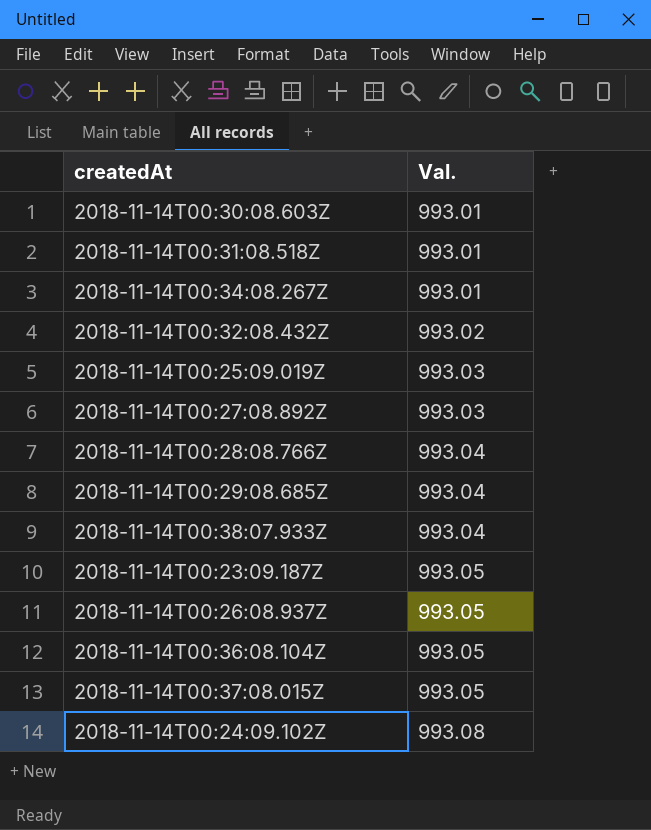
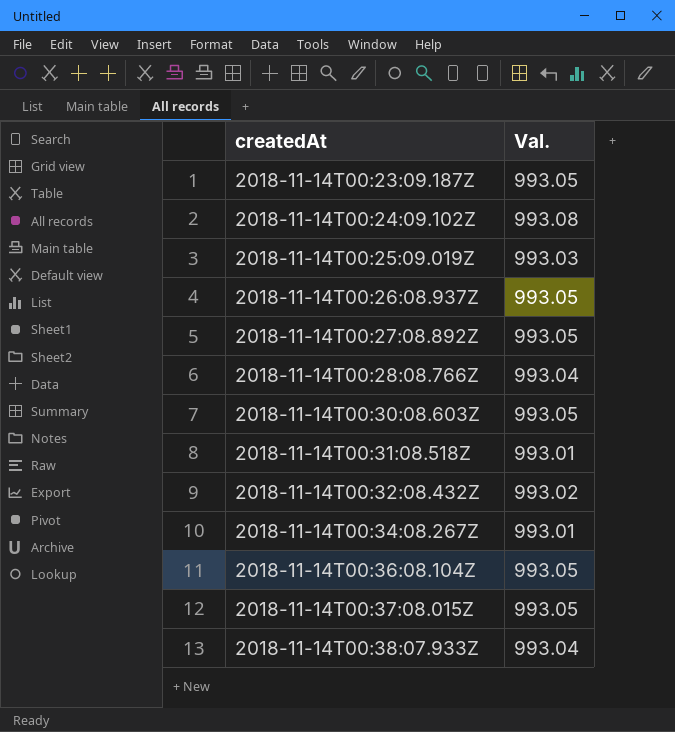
row order: Val. ascending -> createdAt ascending
row 2018-11-14T00:29:08.685Z: 993.04 -> none
2018-11-14T00:27:08.892Z | Val.: 993.03 -> 993.05
2018-11-14T00:30:08.603Z | Val.: 993.01 -> 993.05

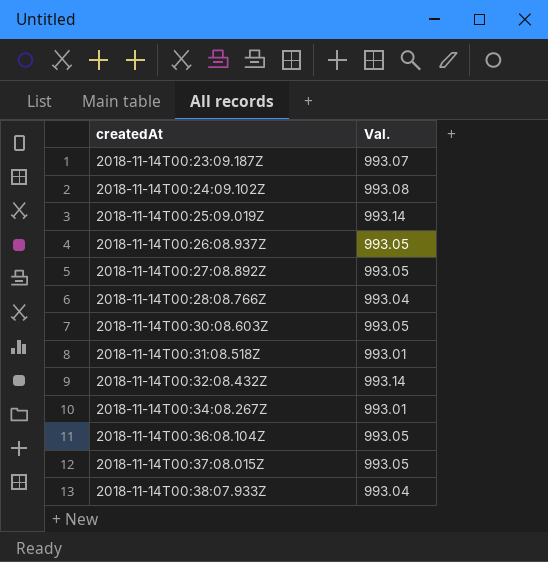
2018-11-14T00:23:09.187Z | Val.: 993.05 -> 993.07
2018-11-14T00:25:09.019Z | Val.: 993.03 -> 993.14
2018-11-14T00:32:08.432Z | Val.: 993.02 -> 993.14

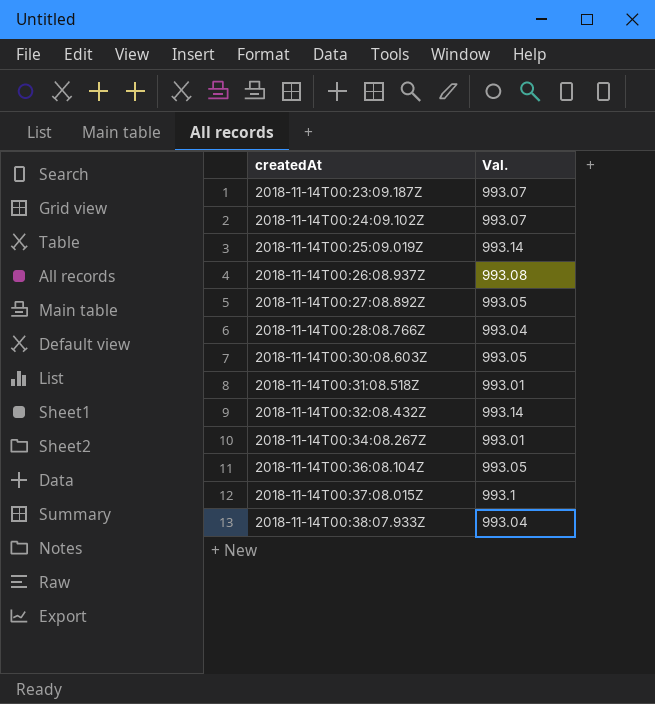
2018-11-14T00:24:09.102Z | Val.: 993.08 -> 993.07
2018-11-14T00:26:08.937Z | Val.: 993.05 -> 993.08
2018-11-14T00:37:08.015Z | Val.: 993.05 -> 993.1

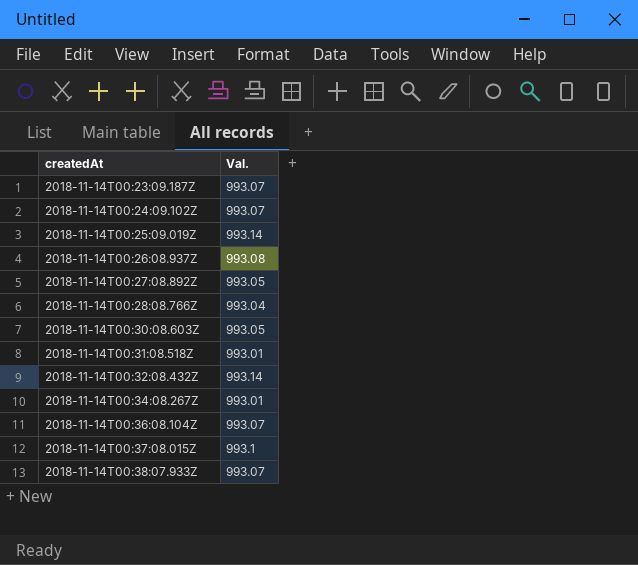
2018-11-14T00:36:08.104Z | Val.: 993.05 -> 993.07
2018-11-14T00:38:07.933Z | Val.: 993.04 -> 993.07

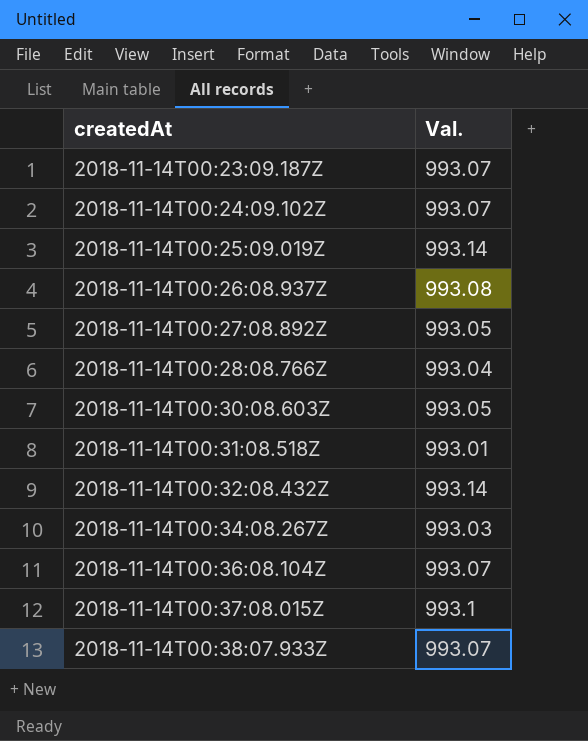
2018-11-14T00:34:08.267Z | Val.: 993.01 -> 993.03

